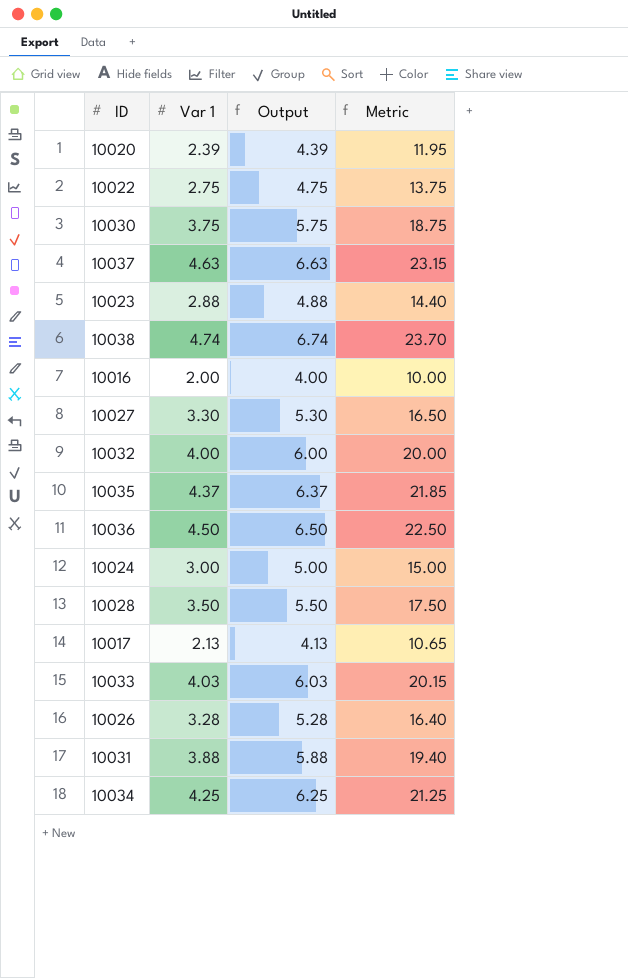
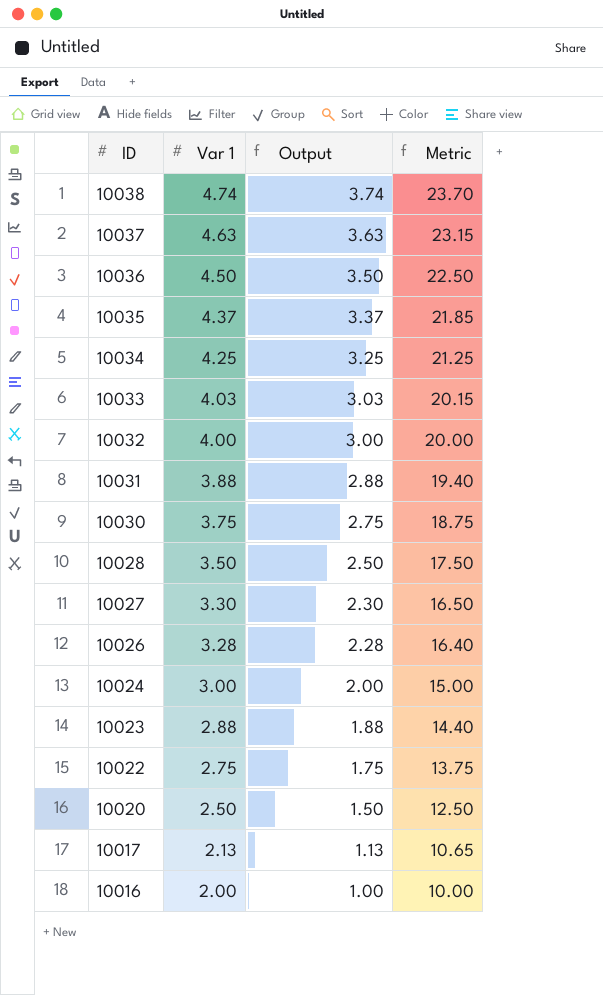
row order: none -> ID descending
column Output | formula: [Var 1] + 2 -> [Var 1] - 1
10020 | Var 1: 2.39 -> 2.50
10020 | Metric: 11.95 -> 12.50

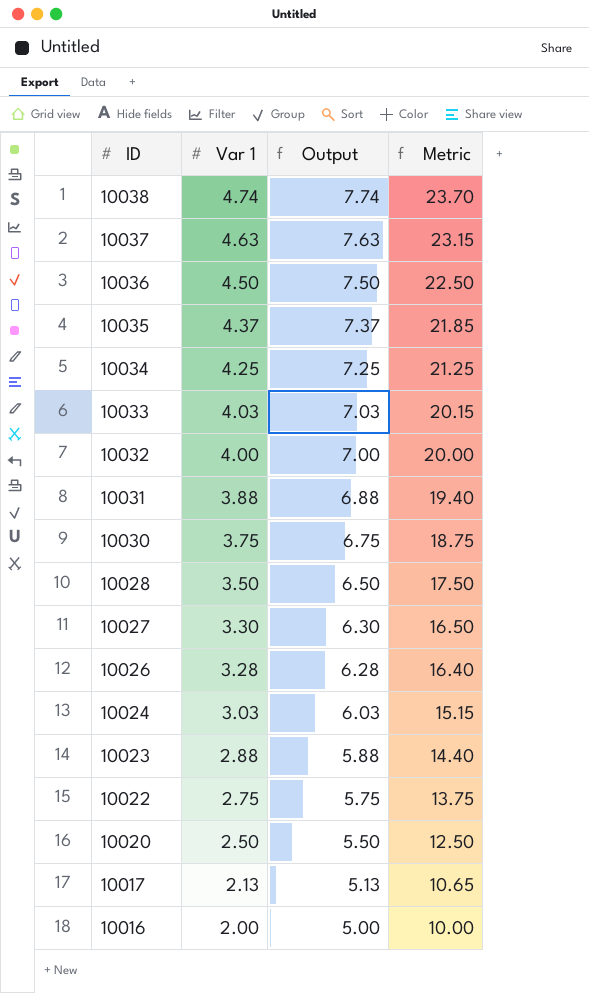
column Output | formula: [Var 1] - 1 -> [Var 1] + 3
10024 | Var 1: 3.00 -> 3.03
10024 | Metric: 15.00 -> 15.15

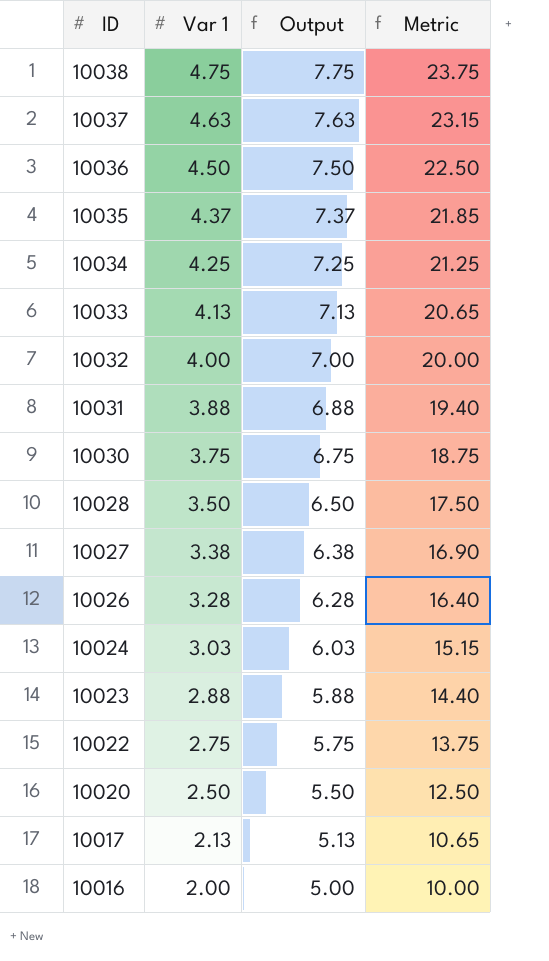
10038 | Var 1: 4.74 -> 4.75
10038 | Output: 7.74 -> 7.75
10038 | Metric: 23.70 -> 23.75
10033 | Var 1: 4.03 -> 4.13
10033 | Output: 7.03 -> 7.13
10033 | Metric: 20.15 -> 20.65
10027 | Var 1: 3.30 -> 3.38
10027 | Output: 6.30 -> 6.38
10027 | Metric: 16.50 -> 16.90

